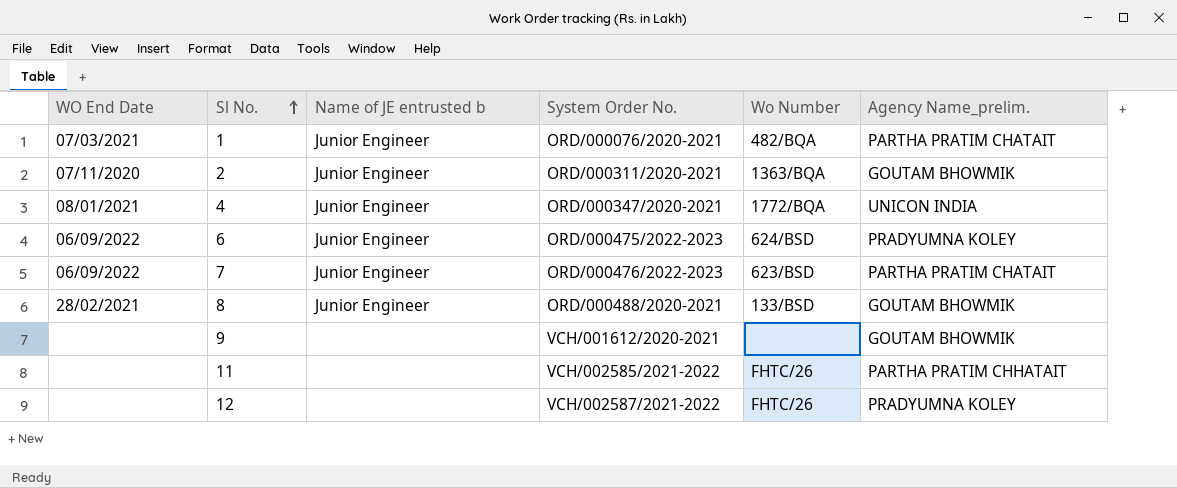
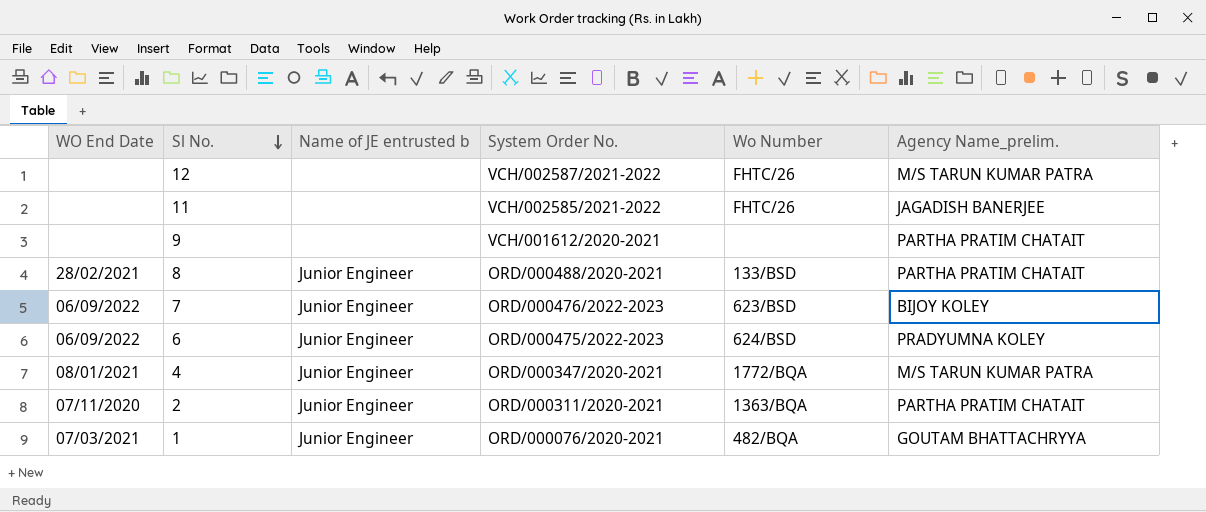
row order: Sl No. ascending -> Sl No. descending
12 | Agency Name_prelim.: PRADYUMNA KOLEY -> M/S TARUN KUMAR PATRA
11 | Agency Name_prelim.: PARTHA PRATIM CHHATAIT -> JAGADISH BANERJEE
9 | Agency Name_prelim.: GOUTAM BHOWMIK -> PARTHA PRATIM CHATAIT
8 | Agency Name_prelim.: GOUTAM BHOWMIK -> PARTHA PRATIM CHATAIT
7 | Agency Name_prelim.: PARTHA PRATIM CHATAIT -> BIJOY KOLEY
4 | Agency Name_prelim.: UNICON INDIA -> M/S TARUN KUMAR PATRA
2 | Agency Name_prelim.: GOUTAM BHOWMIK -> PARTHA PRATIM CHATAIT
1 | Agency Name_prelim.: PARTHA PRATIM CHATAIT -> GOUTAM BHATTACHRYYA

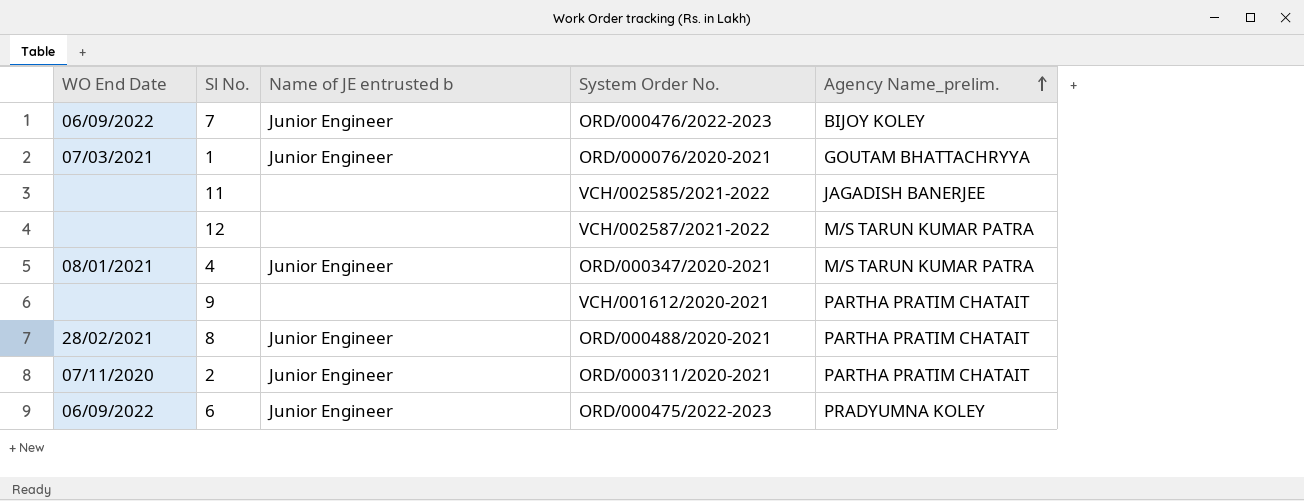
row order: Sl No. descending -> Agency Name_prelim. ascending
column Wo Number | position: 5 -> none

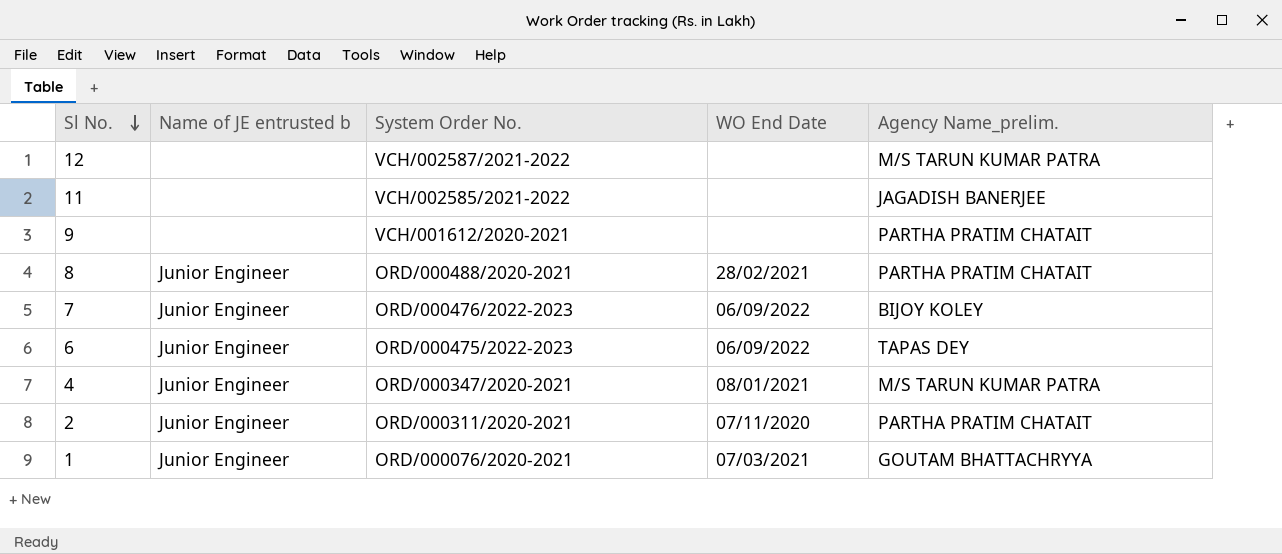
row order: Agency Name_prelim. ascending -> Sl No. descending
column WO End Date | position: 1 -> 4
6 | Agency Name_prelim.: PRADYUMNA KOLEY -> TAPAS DEY

